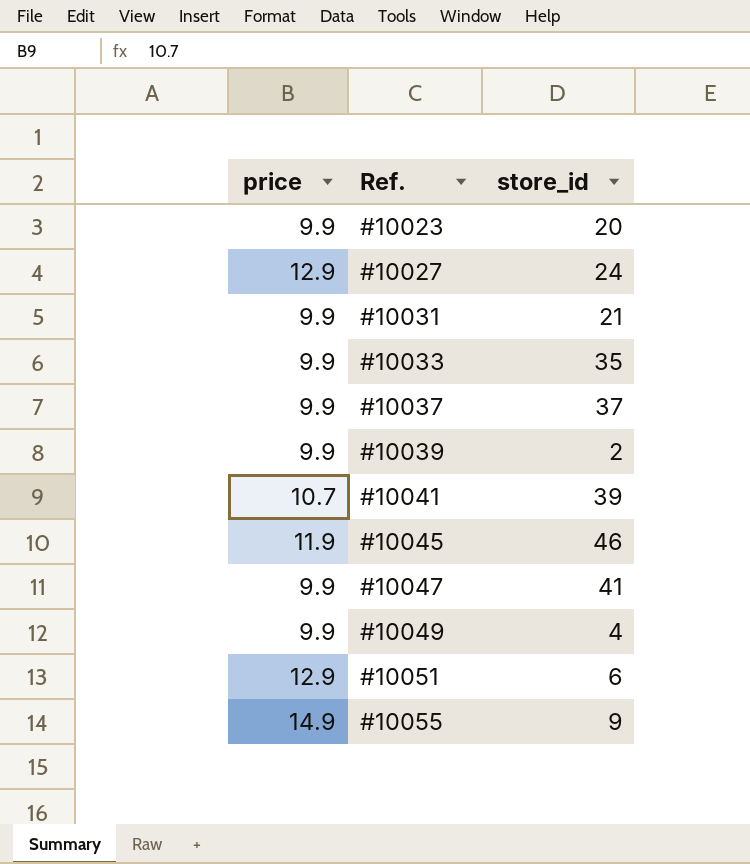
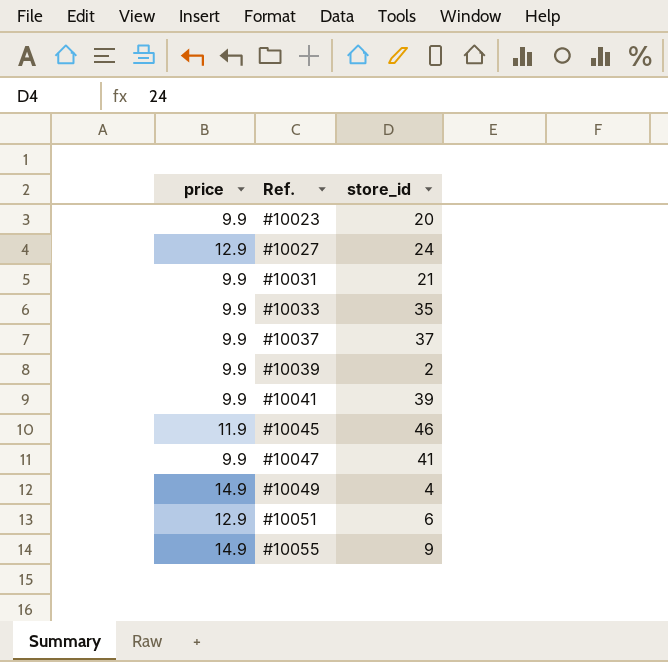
#10041 | price: 10.7 -> 9.9
#10049 | price: 9.9 -> 14.9

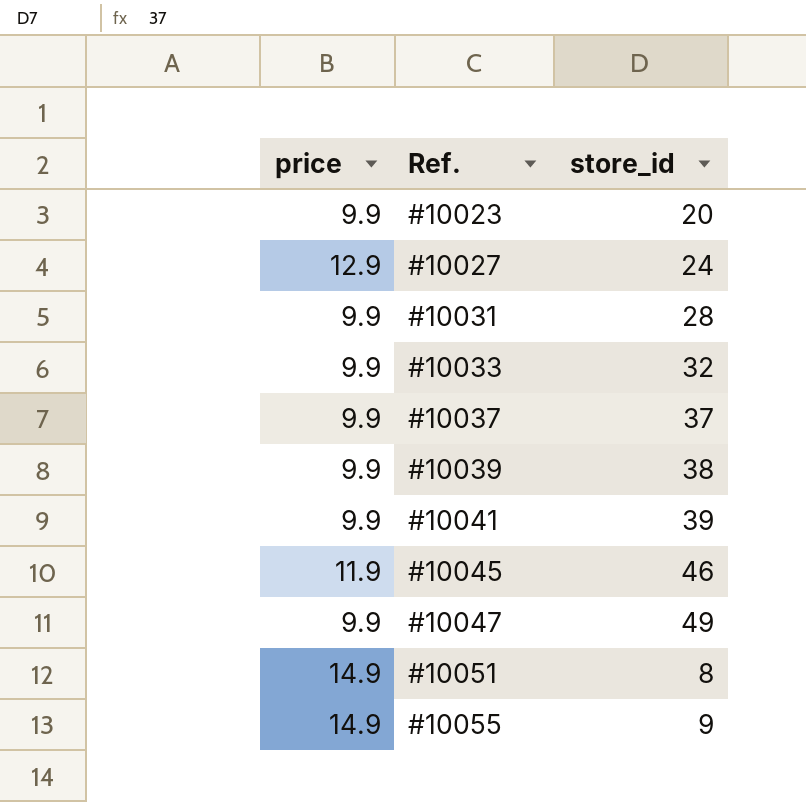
row #10049: 14.9 | 4 -> none
#10031 | store_id: 21 -> 28
#10033 | store_id: 35 -> 32
#10039 | store_id: 2 -> 38
#10047 | store_id: 41 -> 49
#10051 | price: 12.9 -> 14.9
#10051 | store_id: 6 -> 8

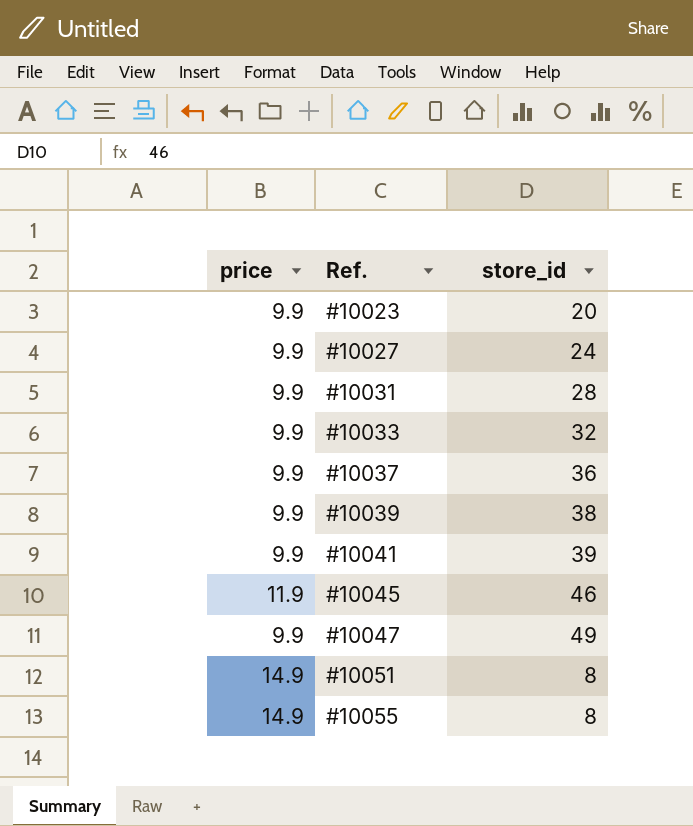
#10027 | price: 12.9 -> 9.9
#10037 | store_id: 37 -> 36
#10055 | store_id: 9 -> 8

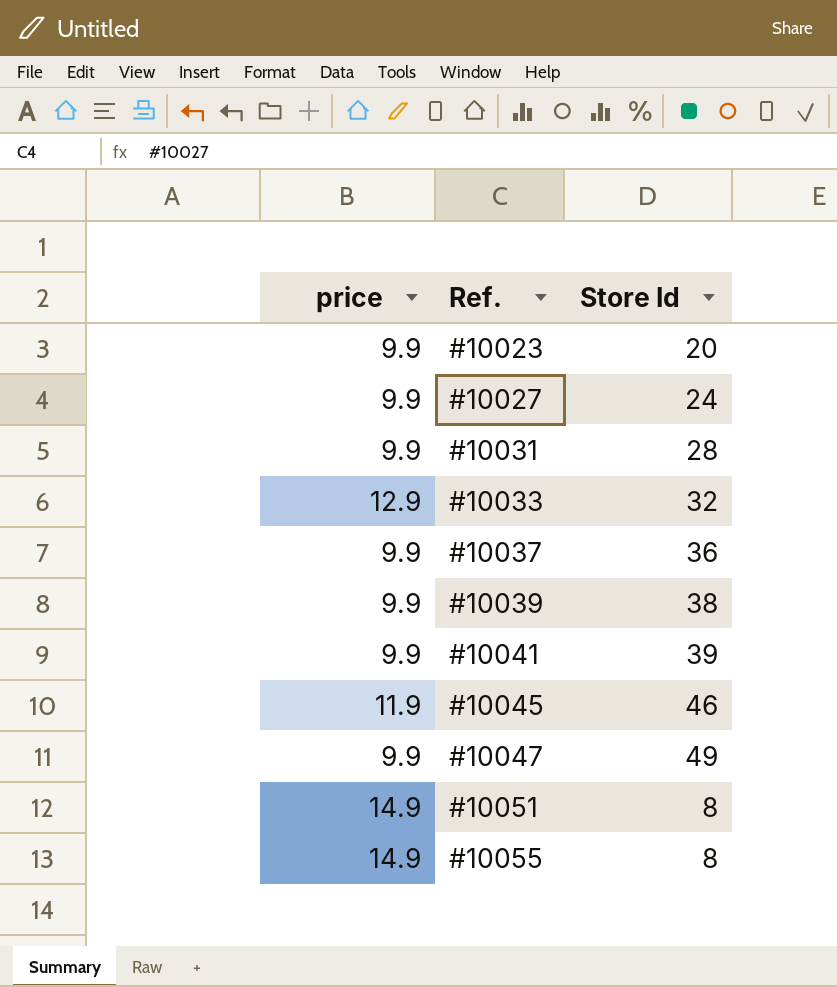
column name: store_id -> Store Id
#10033 | price: 9.9 -> 12.9

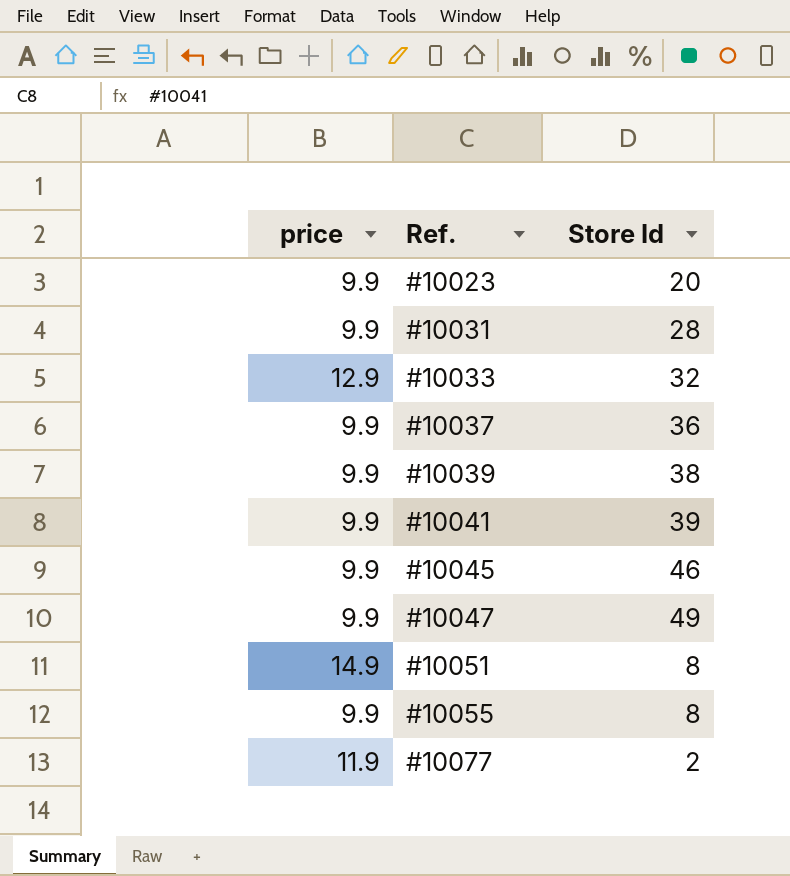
row #10027: 9.9 | 24 -> none
#10045 | price: 11.9 -> 9.9
#10055 | price: 14.9 -> 9.9
row #10077: none -> 11.9 | 2

